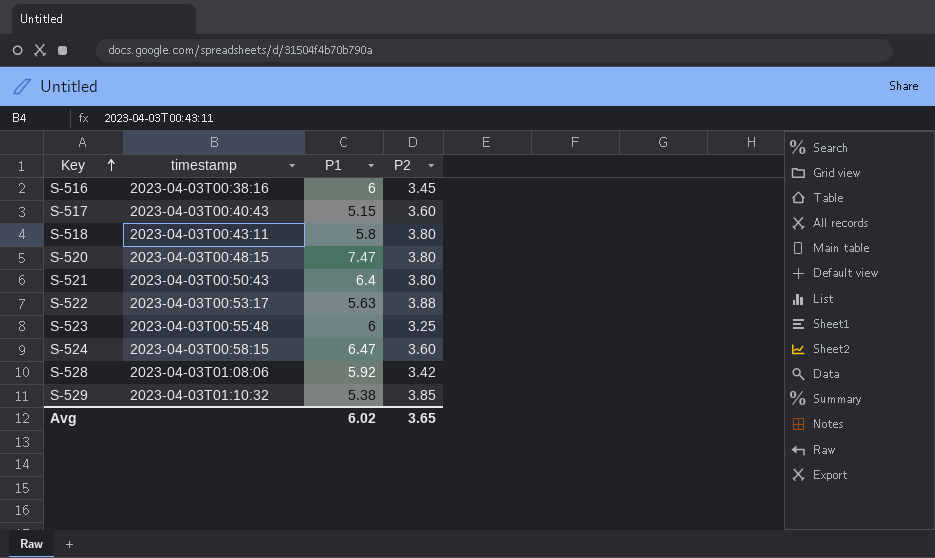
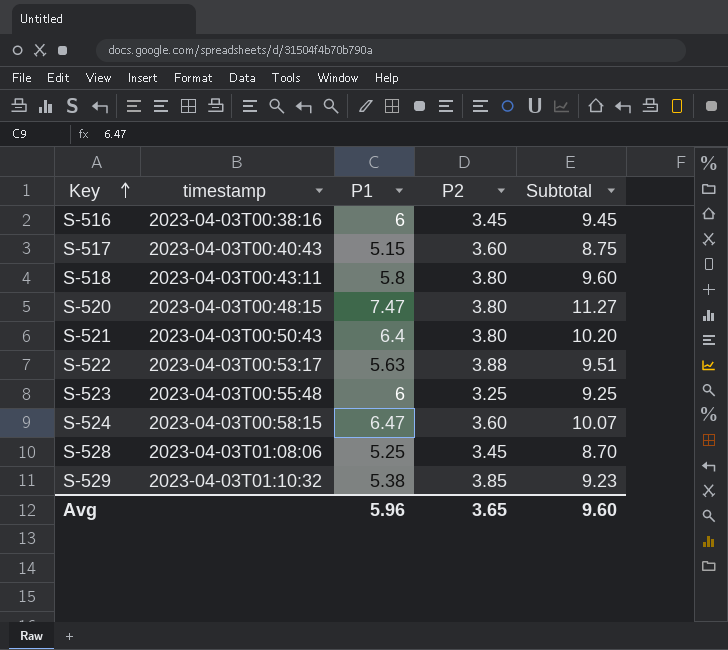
column Subtotal | formula: none -> [P1] + [P2]
S-528 | P1: 5.92 -> 5.25
S-528 | P2: 3.42 -> 3.45
Avg | P1: 6.02 -> 5.96

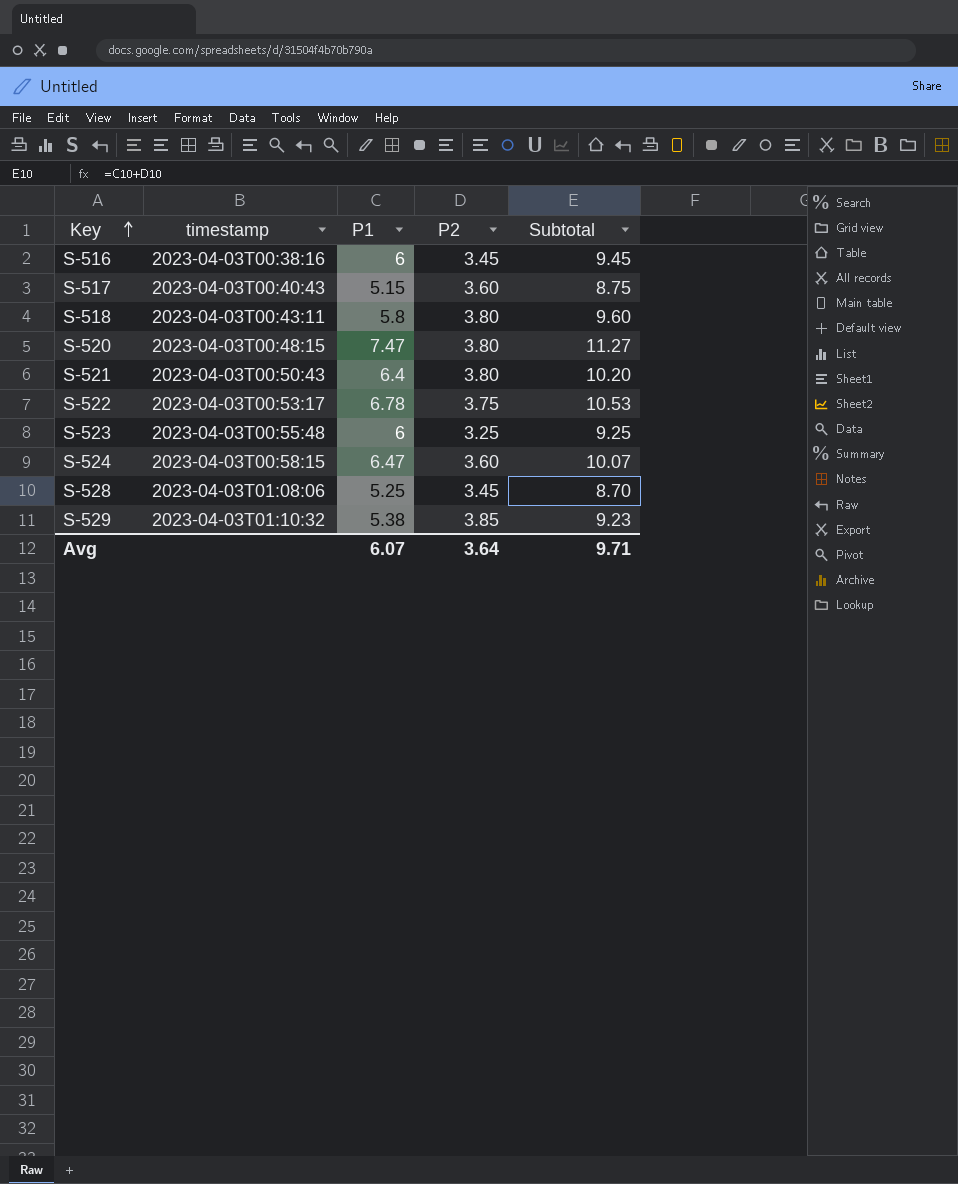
S-522 | P1: 5.63 -> 6.78
S-522 | P2: 3.88 -> 3.75
S-522 | Subtotal: 9.51 -> 10.53
Avg | P1: 5.96 -> 6.07
Avg | P2: 3.65 -> 3.64
Avg | Subtotal: 9.60 -> 9.71

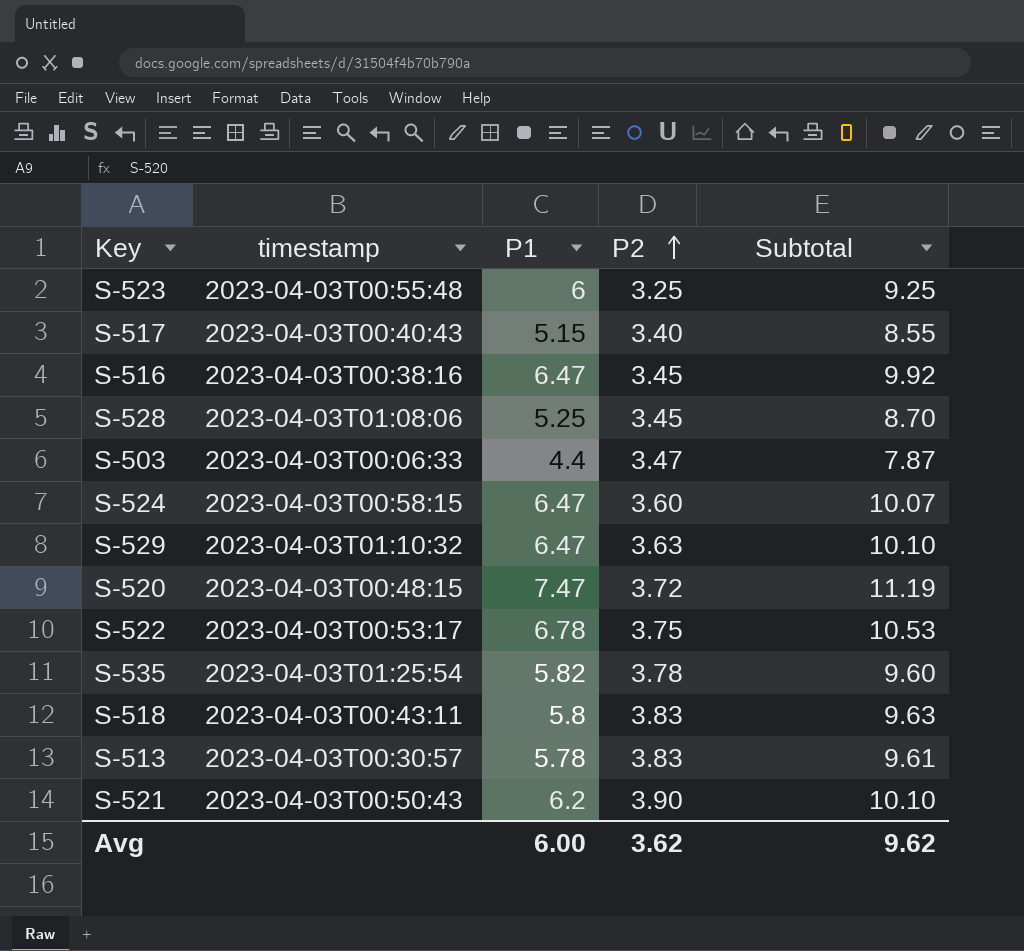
row order: Key ascending -> P2 ascending
S-517 | P2: 3.60 -> 3.40
S-517 | Subtotal: 8.75 -> 8.55
S-516 | P1: 6 -> 6.47
S-516 | Subtotal: 9.45 -> 9.92
row S-503: none -> 2023-04-03T00:06:33 | 4.4 | 3.47 | 7.87
S-529 | P1: 5.38 -> 6.47
S-529 | P2: 3.85 -> 3.63
S-529 | Subtotal: 9.23 -> 10.10
S-520 | P2: 3.80 -> 3.72
S-520 | Subtotal: 11.27 -> 11.19
row S-535: none -> 2023-04-03T01:25:54 | 5.82 | 3.78 | 9.60
S-518 | P2: 3.80 -> 3.83
S-518 | Subtotal: 9.60 -> 9.63
row S-513: none -> 2023-04-03T00:30:57 | 5.78 | 3.83 | 9.61
S-521 | P1: 6.4 -> 6.2
S-521 | P2: 3.80 -> 3.90
S-521 | Subtotal: 10.20 -> 10.10
Avg | P1: 6.07 -> 6.00
Avg | P2: 3.64 -> 3.62
Avg | Subtotal: 9.71 -> 9.62

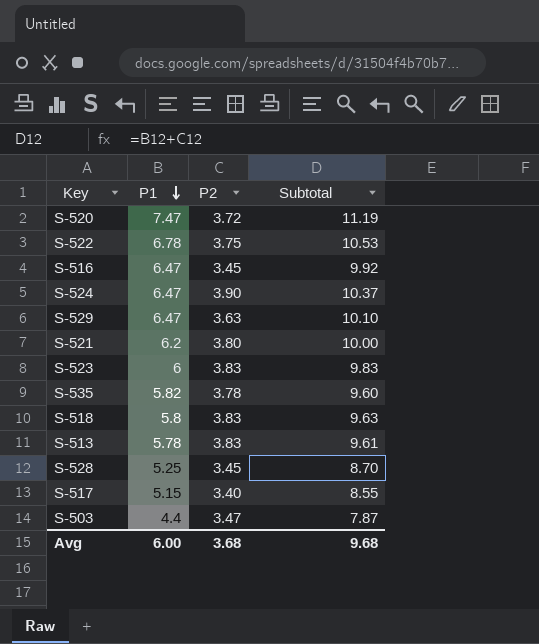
row order: P2 ascending -> P1 descending
column timestamp | position: 2 -> none
S-524 | P2: 3.60 -> 3.90
S-524 | Subtotal: 10.07 -> 10.37
S-521 | P2: 3.90 -> 3.80
S-521 | Subtotal: 10.10 -> 10.00
S-523 | P2: 3.25 -> 3.83
S-523 | Subtotal: 9.25 -> 9.83
Avg | P2: 3.62 -> 3.68
Avg | Subtotal: 9.62 -> 9.68

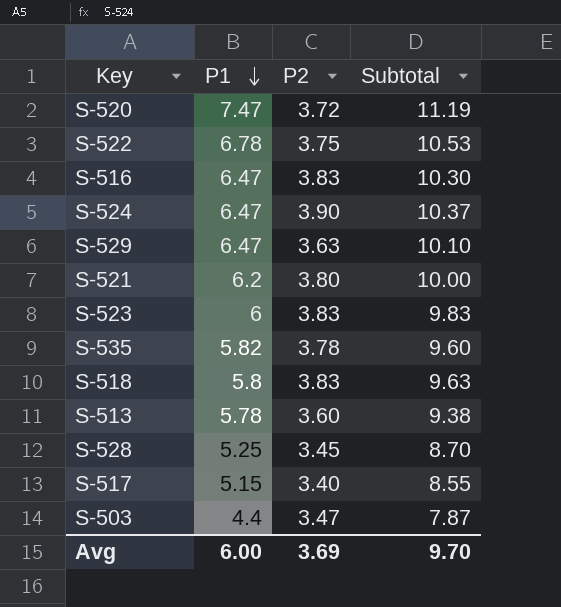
S-516 | P2: 3.45 -> 3.83
S-516 | Subtotal: 9.92 -> 10.30
S-513 | P2: 3.83 -> 3.60
S-513 | Subtotal: 9.61 -> 9.38
Avg | P2: 3.68 -> 3.69
Avg | Subtotal: 9.68 -> 9.70

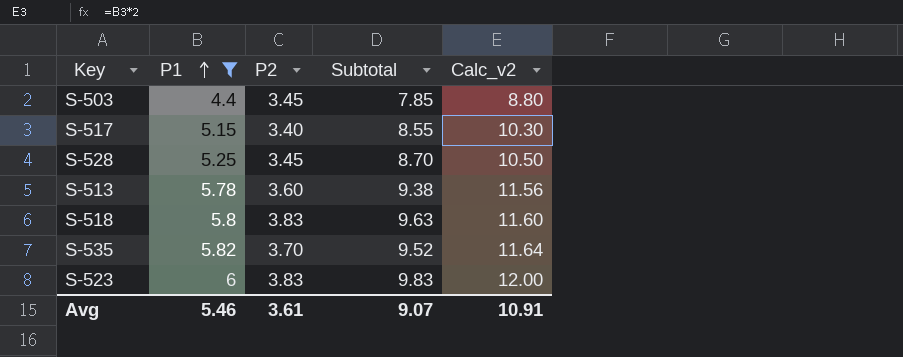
filter: none -> P1 <= 6
row order: P1 descending -> P1 ascending
column Calc_v2 | formula: none -> [P1] * 2
S-503 | P2: 3.47 -> 3.45
S-503 | Subtotal: 7.87 -> 7.85
S-535 | P2: 3.78 -> 3.70
S-535 | Subtotal: 9.60 -> 9.52
Avg | P1: 6.00 -> 5.46
Avg | P2: 3.69 -> 3.61
Avg | Subtotal: 9.70 -> 9.07

